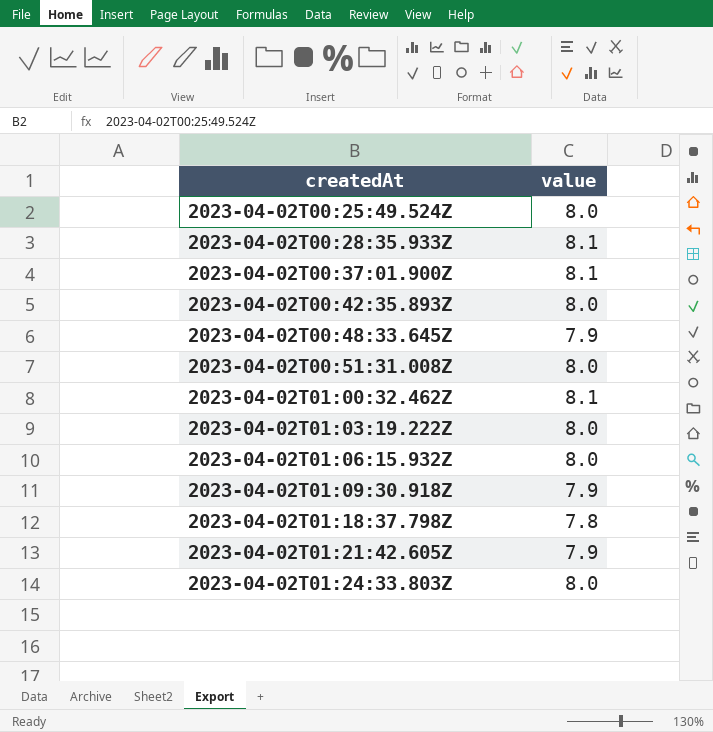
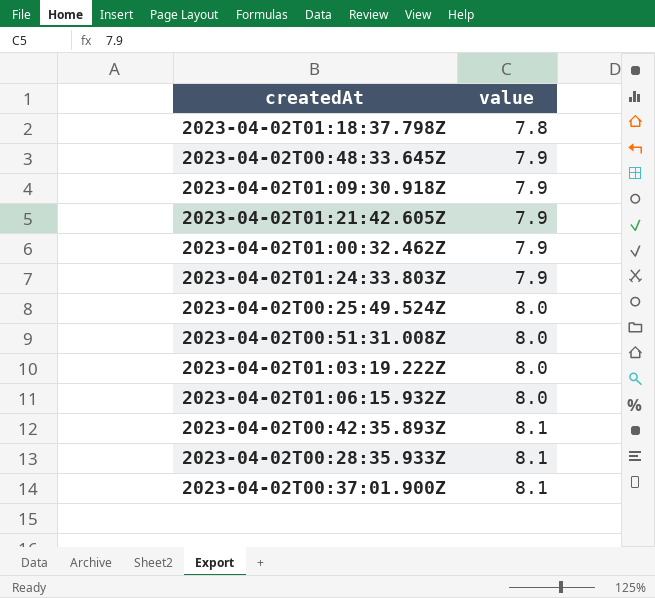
row order: createdAt ascending -> value ascending
2023-04-02T01:00:32.462Z | value: 8.1 -> 7.9
2023-04-02T01:24:33.803Z | value: 8.0 -> 7.9
2023-04-02T00:42:35.893Z | value: 8.0 -> 8.1

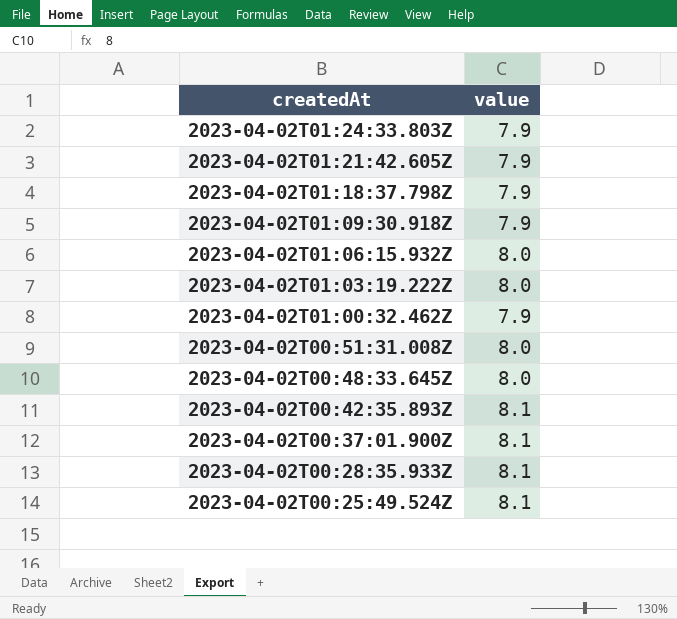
row order: value ascending -> createdAt descending
2023-04-02T01:18:37.798Z | value: 7.8 -> 7.9
2023-04-02T00:48:33.645Z | value: 7.9 -> 8.0
2023-04-02T00:25:49.524Z | value: 8.0 -> 8.1

